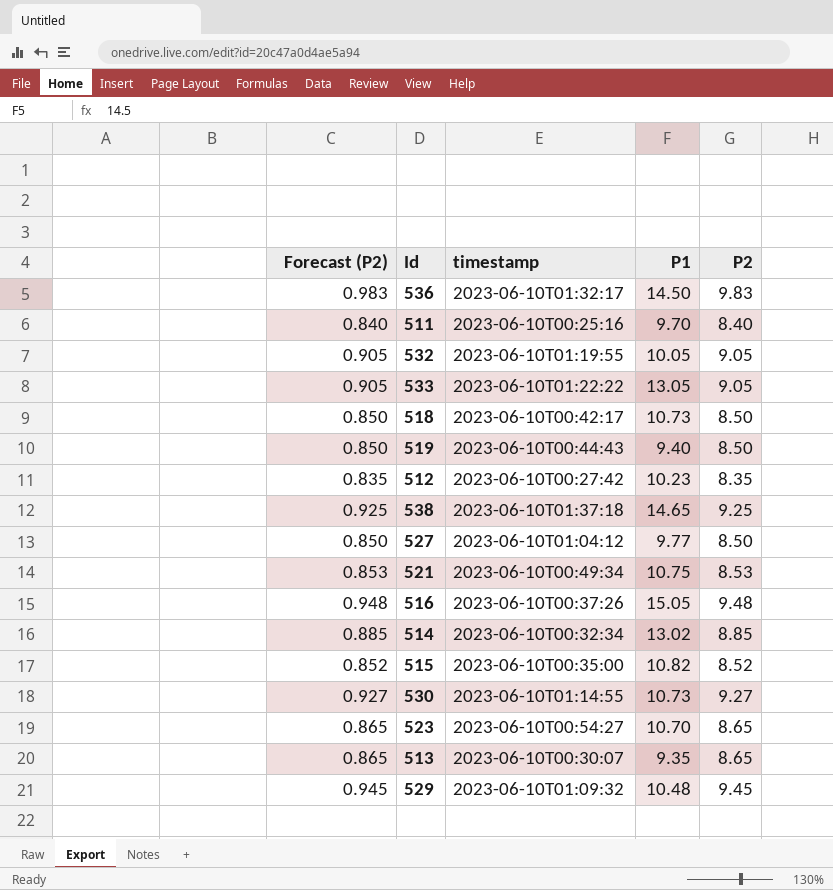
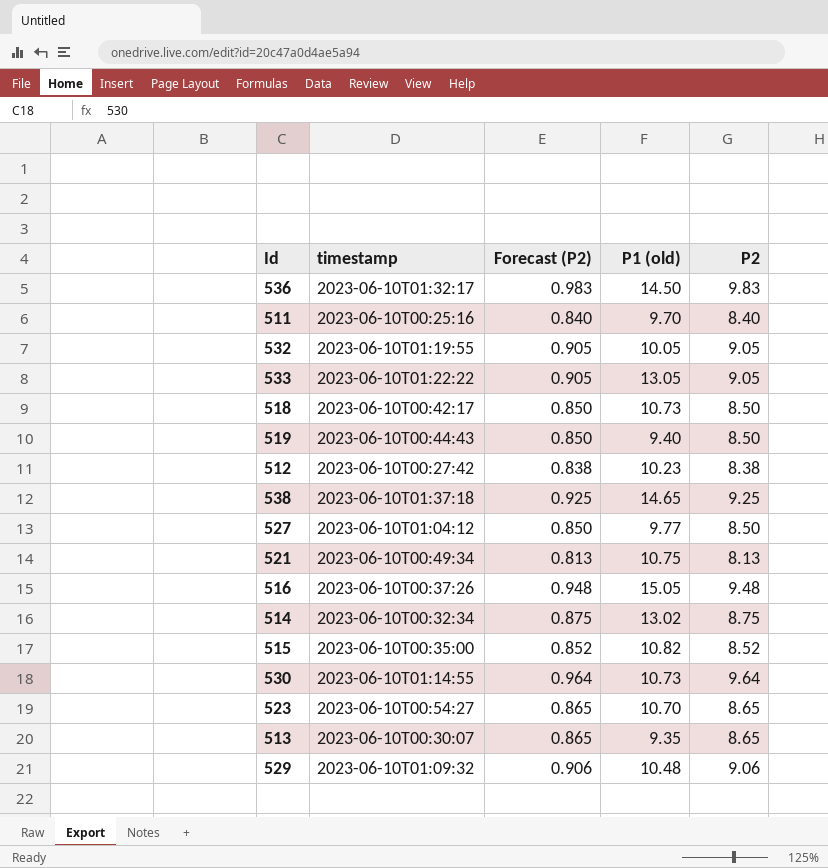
column Forecast (P2) | position: 1 -> 3
column name: P1 -> P1 (old)
512 | Forecast (P2): 0.835 -> 0.838
512 | P2: 8.35 -> 8.38
521 | Forecast (P2): 0.853 -> 0.813
521 | P2: 8.53 -> 8.13
514 | Forecast (P2): 0.885 -> 0.875
514 | P2: 8.85 -> 8.75
530 | Forecast (P2): 0.927 -> 0.964
530 | P2: 9.27 -> 9.64
529 | Forecast (P2): 0.945 -> 0.906
529 | P2: 9.45 -> 9.06

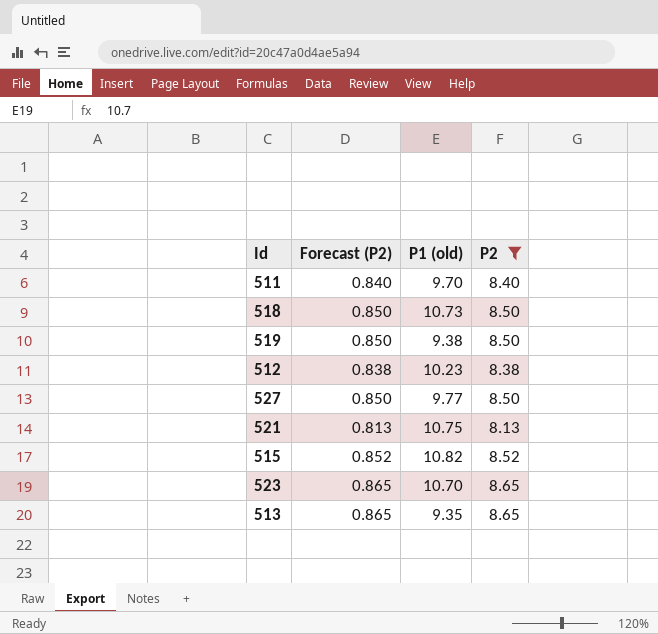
filter: none -> P2 <= 8.65
column timestamp | position: 2 -> none
519 | P1 (old): 9.40 -> 9.38

